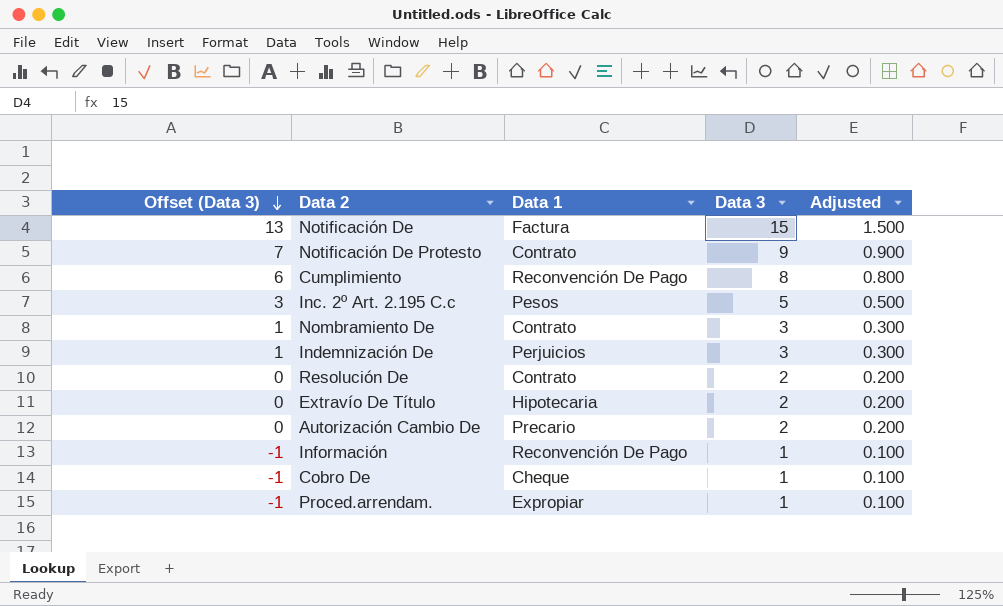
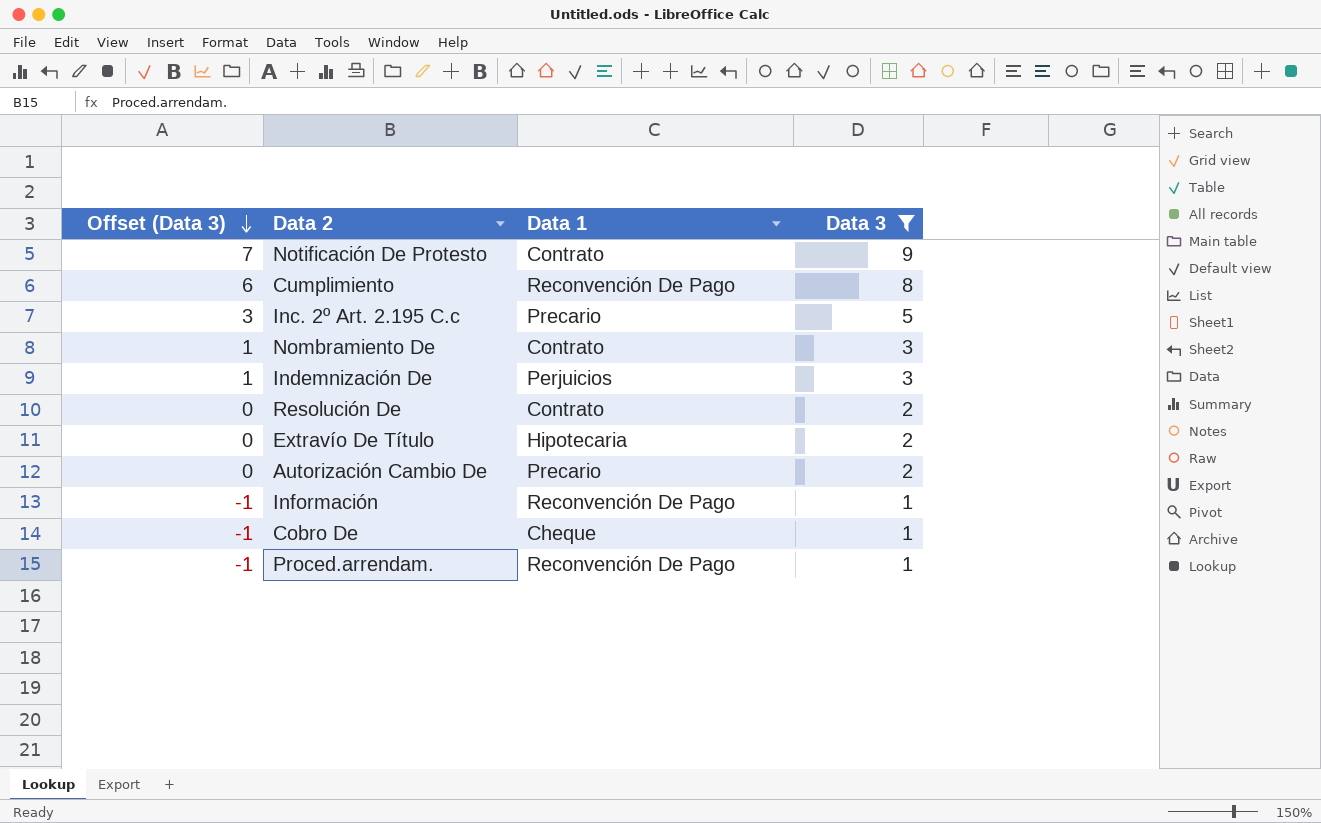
filter: none -> Data 3 != 15
column Adjusted | formula: [Data 3] * 0.1 -> none
Inc. 2º Art. 2.195 C.c | Data 1: Pesos -> Precario
Proced.arrendam. | Data 1: Expropiar -> Reconvención De Pago

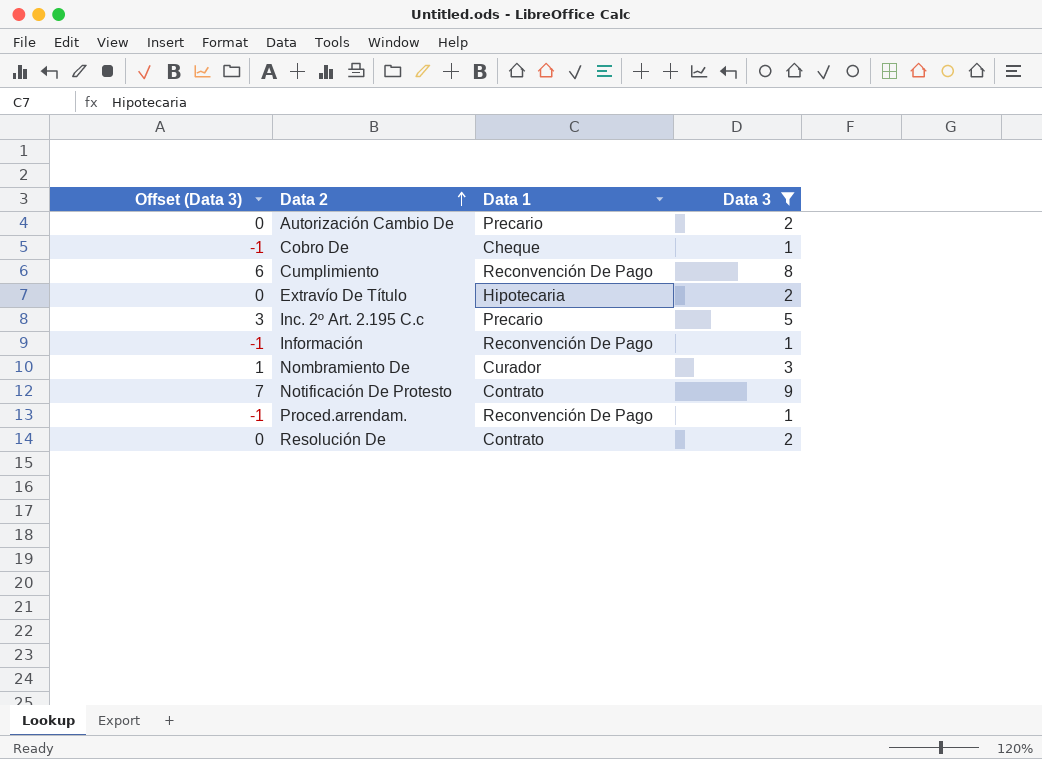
row order: Offset (Data 3) descending -> Data 2 ascending
row Indemnización De: 1 | Perjuicios | 3 -> none
Nombramiento De | Data 1: Contrato -> Curador

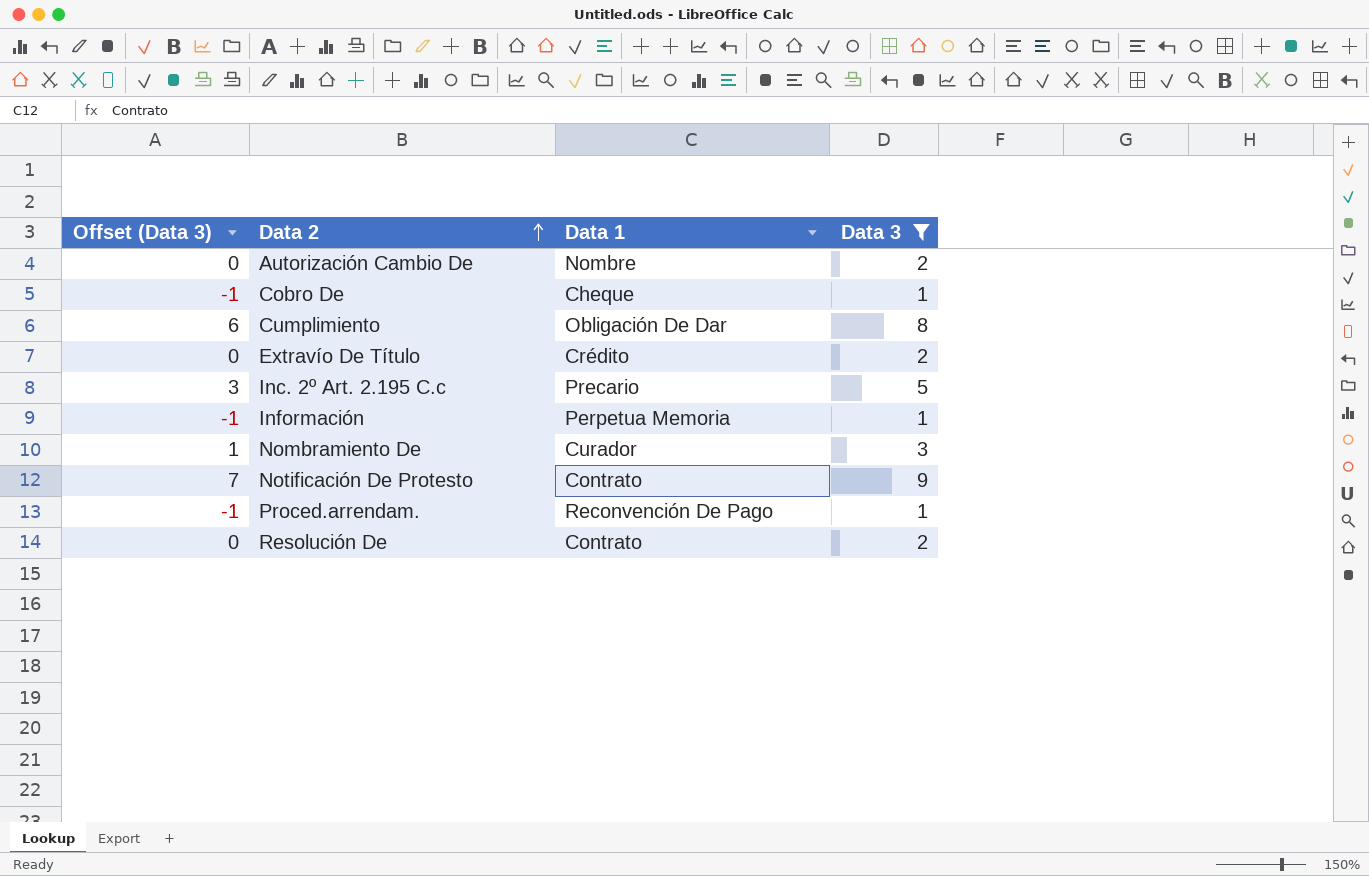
Autorización Cambio De | Data 1: Precario -> Nombre
Cumplimiento | Data 1: Reconvención De Pago -> Obligación De Dar
Extravío De Título | Data 1: Hipotecaria -> Crédito
Información | Data 1: Reconvención De Pago -> Perpetua Memoria

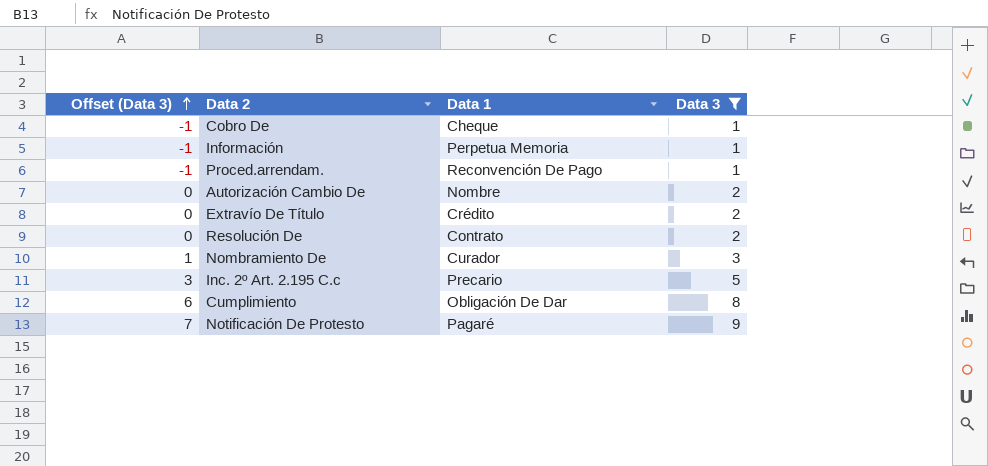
row order: Data 2 ascending -> Offset (Data 3) ascending
Notificación De Protesto | Data 1: Contrato -> Pagaré

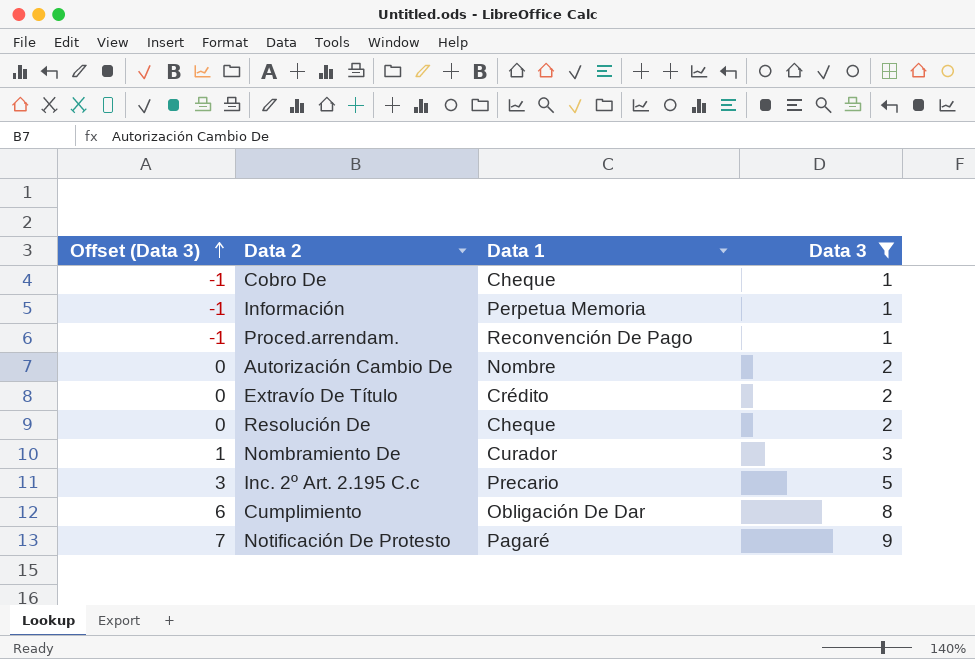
Resolución De | Data 1: Contrato -> Cheque

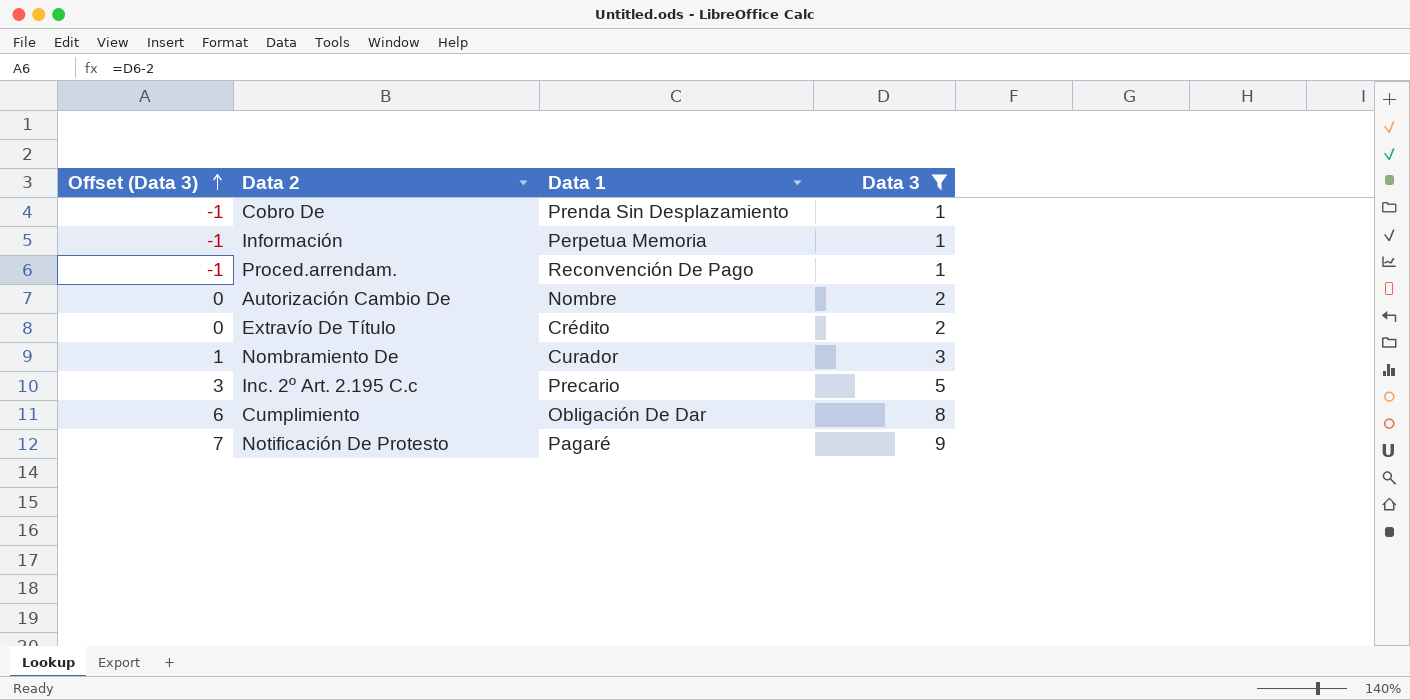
row Resolución De: 0 | Cheque | 2 -> none
Cobro De | Data 1: Cheque -> Prenda Sin Desplazamiento

